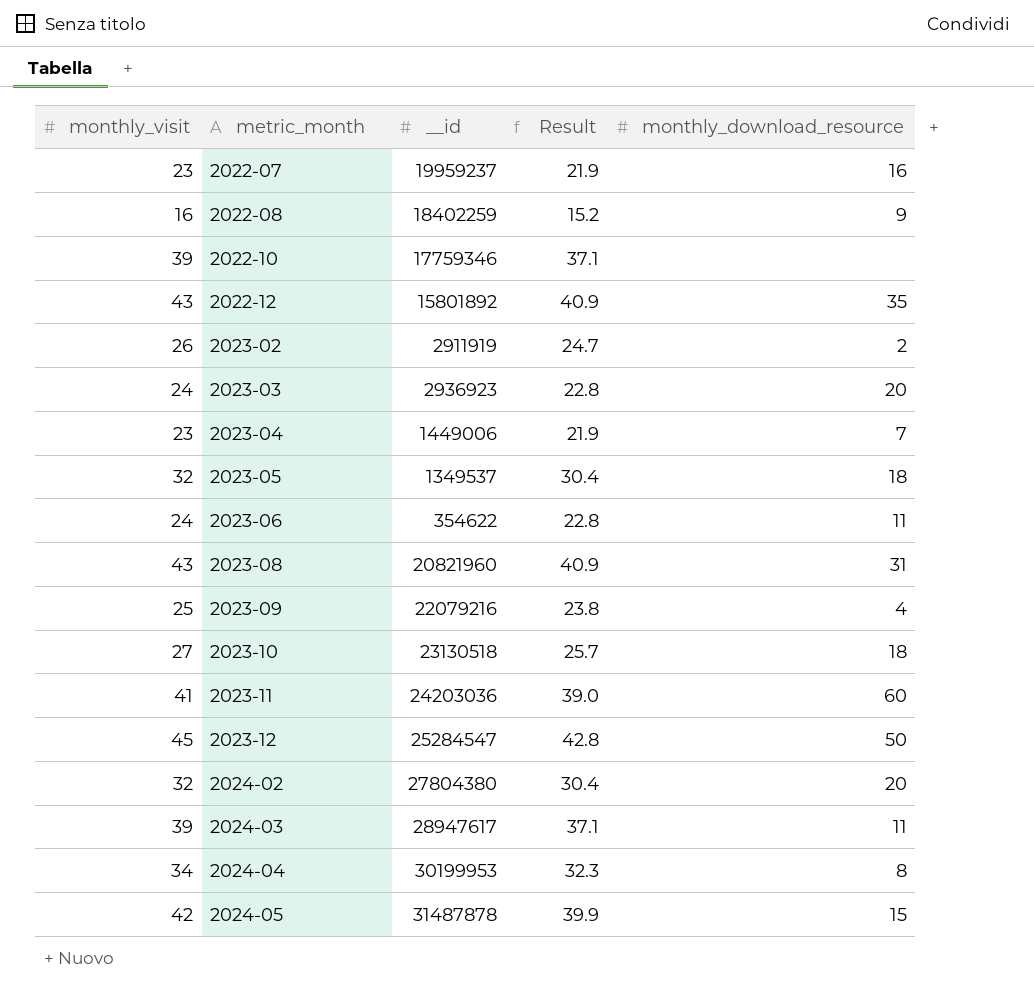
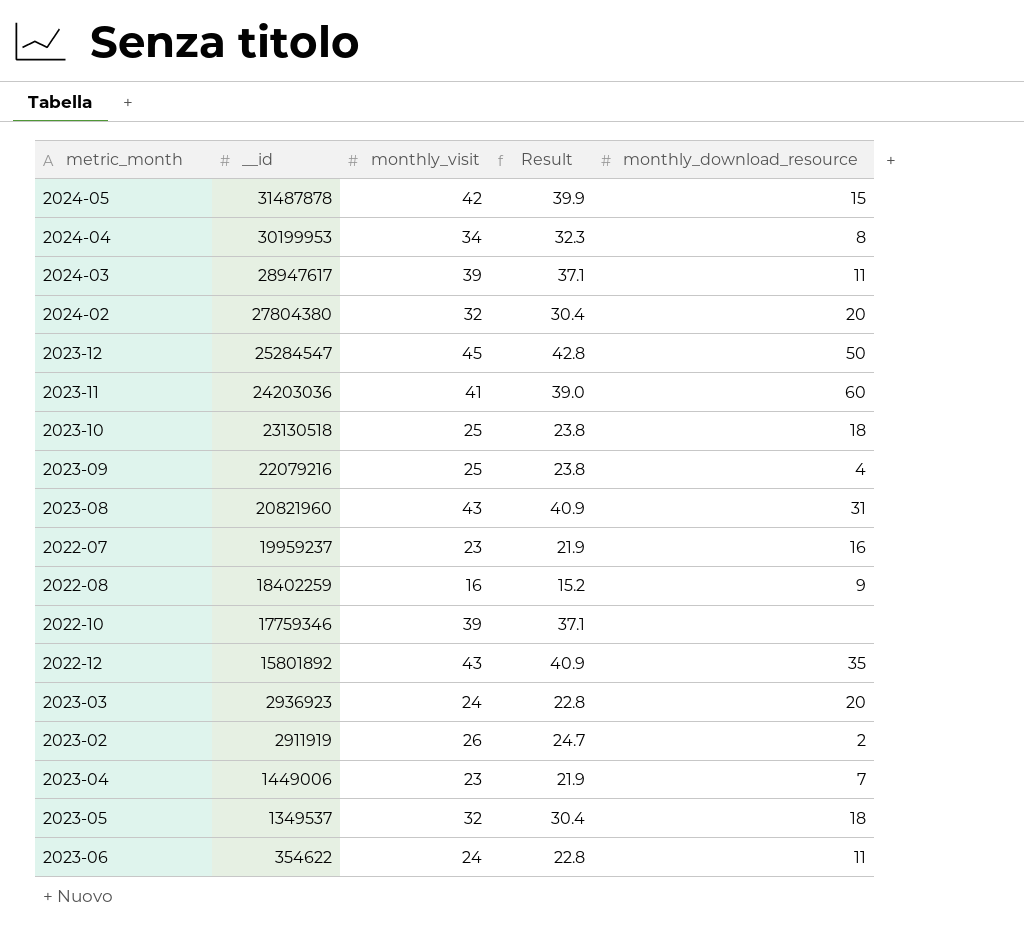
row order: metric_month ascending -> __id descending
column monthly_visit | position: 1 -> 3
2023-10 | monthly_visit: 27 -> 25
2023-10 | Result: 25.7 -> 23.8

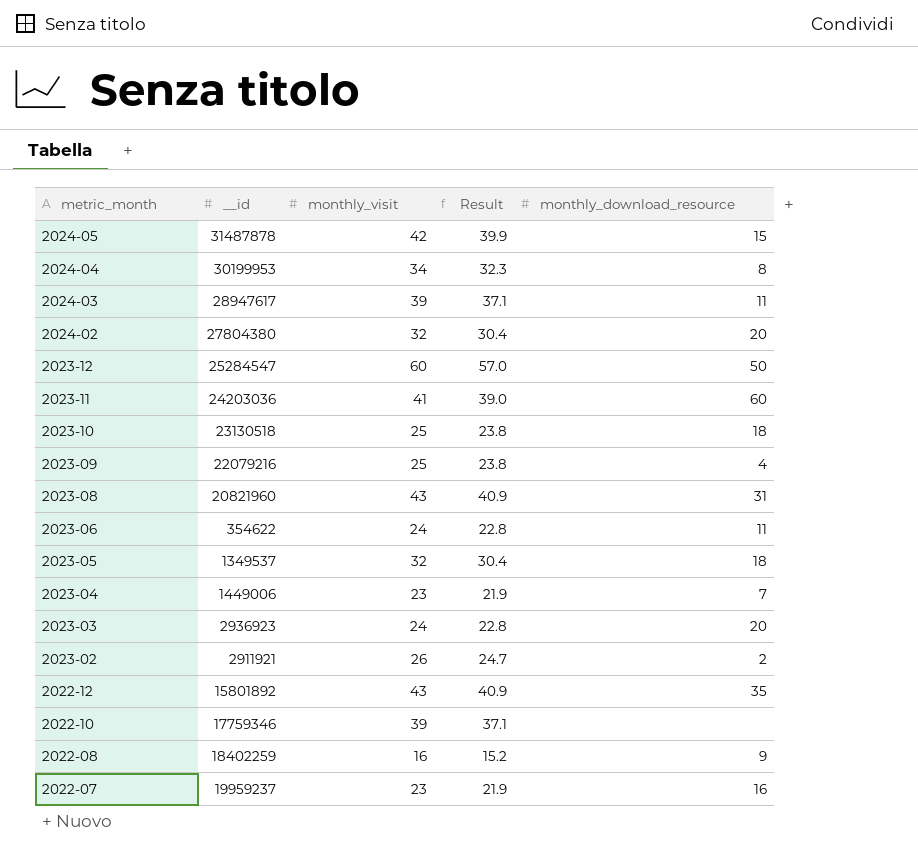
row order: __id descending -> metric_month descending
2023-12 | monthly_visit: 45 -> 60
2023-12 | Result: 42.8 -> 57.0
2023-02 | __id: 2911919 -> 2911921

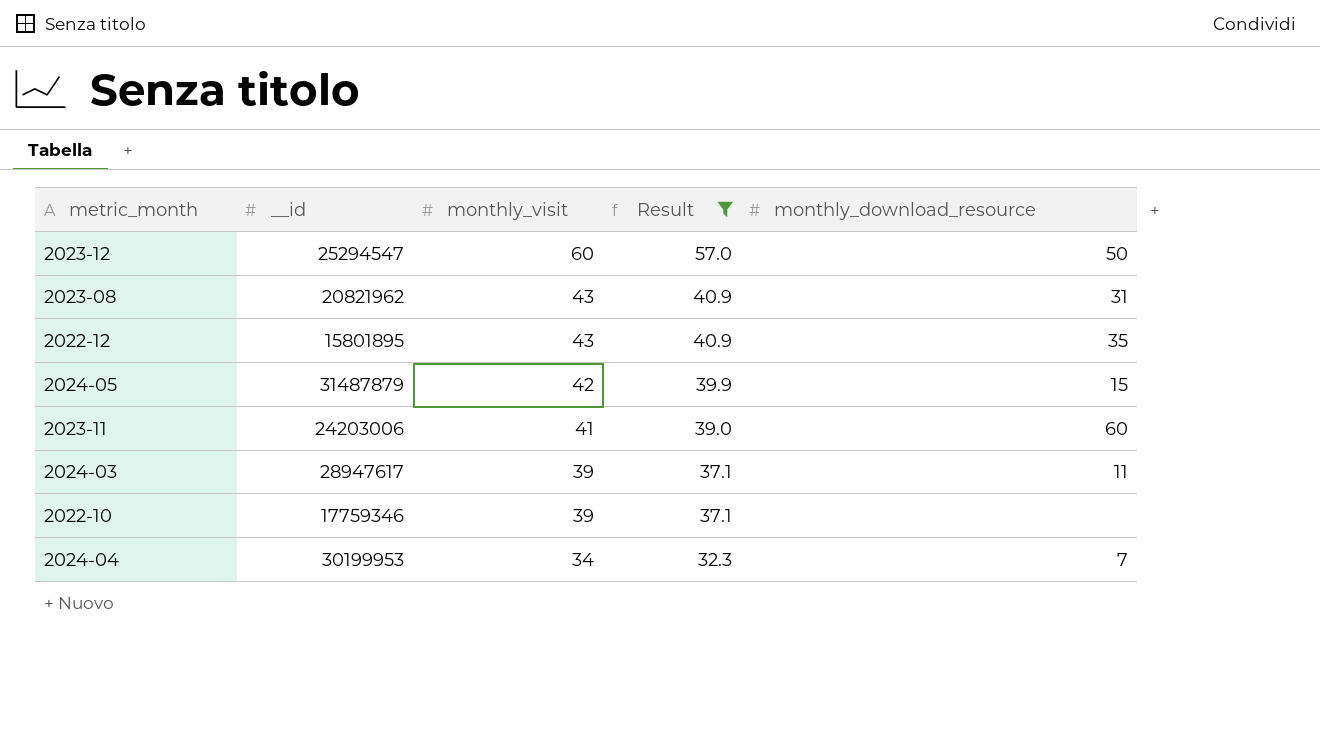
filter: none -> Result >= 32.3
row order: metric_month descending -> monthly_visit descending
2023-12 | __id: 25284547 -> 25294547
2023-08 | __id: 20821960 -> 20821962
2022-12 | __id: 15801892 -> 15801895
2024-05 | __id: 31487878 -> 31487879
2023-11 | __id: 24203036 -> 24203006
2024-04 | monthly_download_resource: 8 -> 7

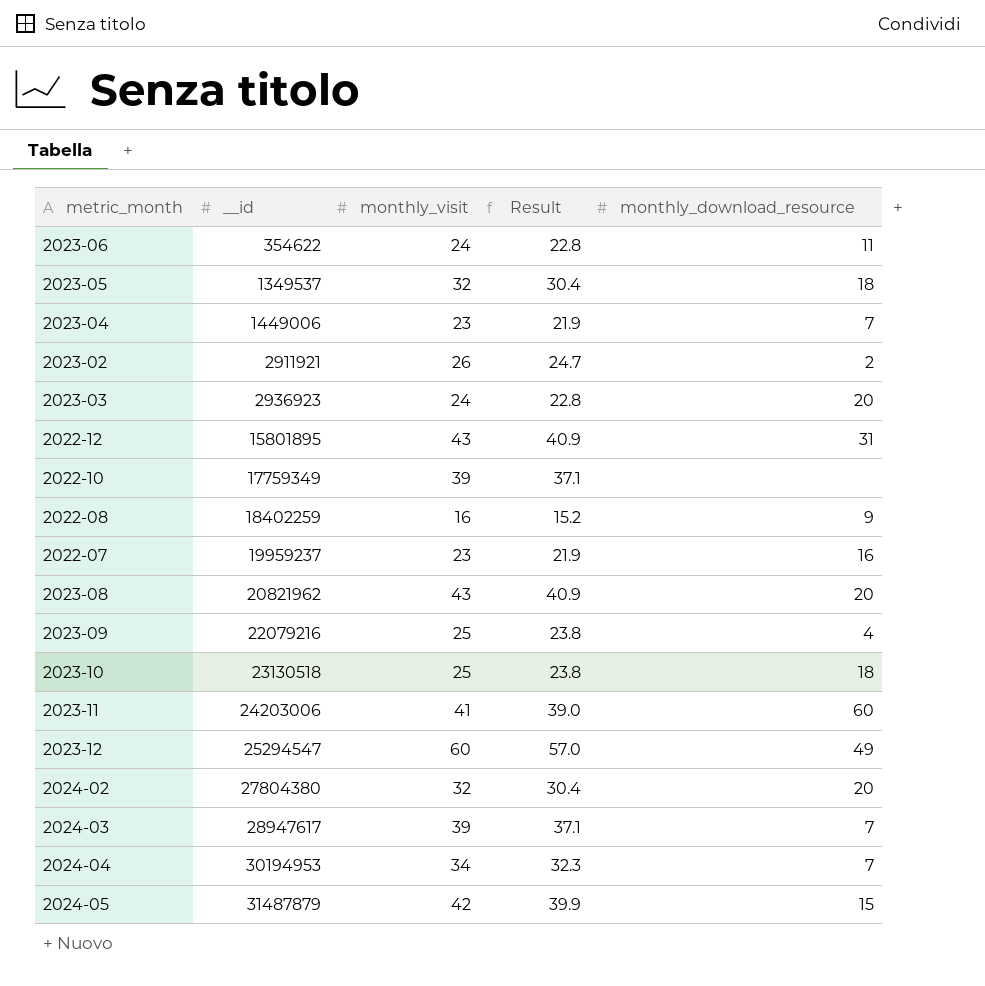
filter: Result >= 32.3 -> none
row order: monthly_visit descending -> __id ascending
2022-12 | monthly_download_resource: 35 -> 31
2022-10 | __id: 17759346 -> 17759349
2023-08 | monthly_download_resource: 31 -> 20
2023-12 | monthly_download_resource: 50 -> 49
2024-03 | monthly_download_resource: 11 -> 7
2024-04 | __id: 30199953 -> 30194953

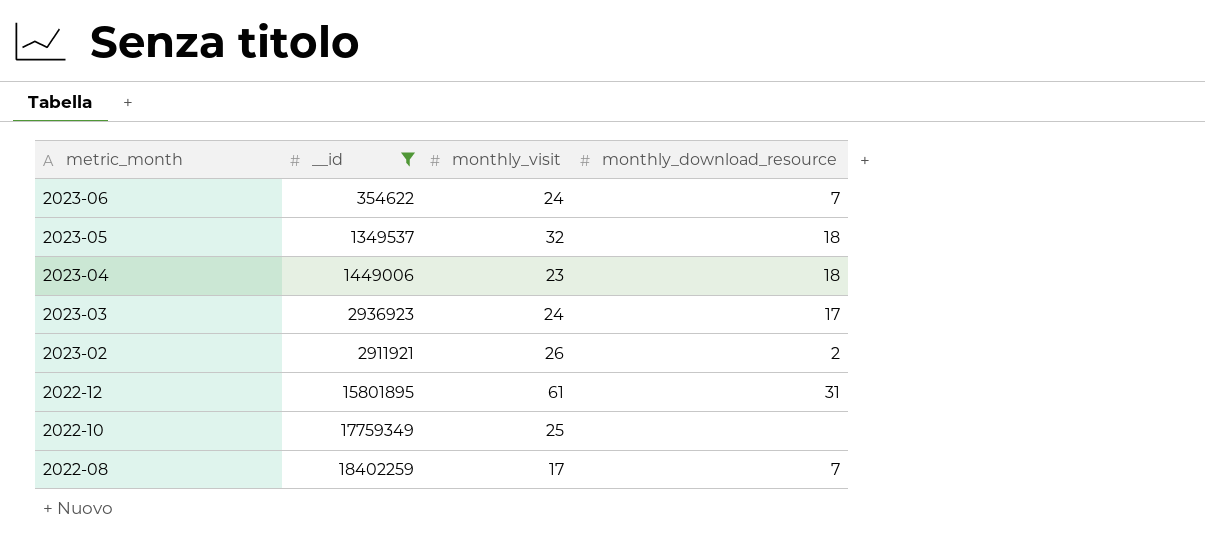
filter: none -> __id <= 18402259
row order: __id ascending -> metric_month descending
column Result | formula: [monthly_visit] * 0.95 -> none
2023-06 | monthly_download_resource: 11 -> 7
2023-04 | monthly_download_resource: 7 -> 18
2023-03 | monthly_download_resource: 20 -> 17
2022-12 | monthly_visit: 43 -> 61
2022-10 | monthly_visit: 39 -> 25
2022-08 | monthly_visit: 16 -> 17
2022-08 | monthly_download_resource: 9 -> 7

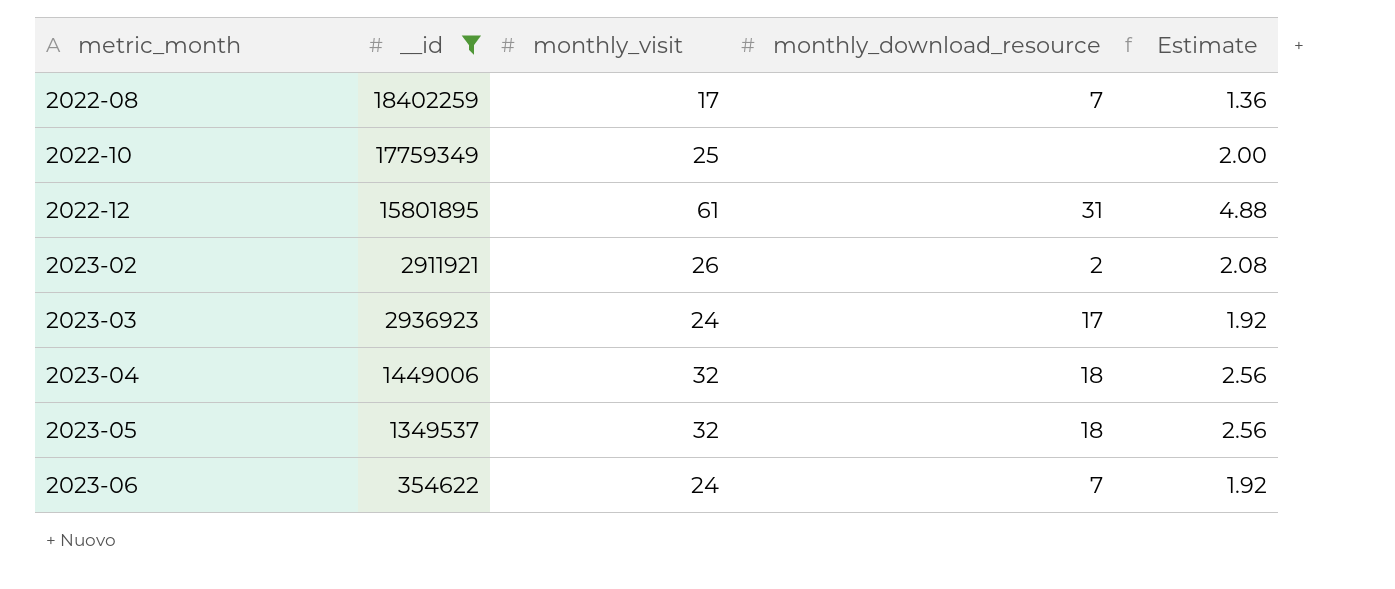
row order: metric_month descending -> metric_month ascending
column Estimate | formula: none -> [monthly_visit] * 0.08
2023-04 | monthly_visit: 23 -> 32

